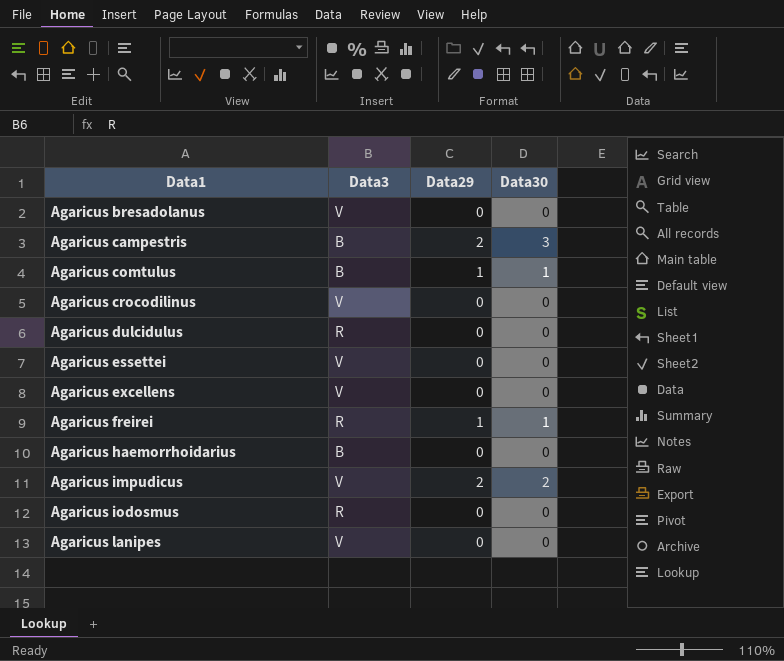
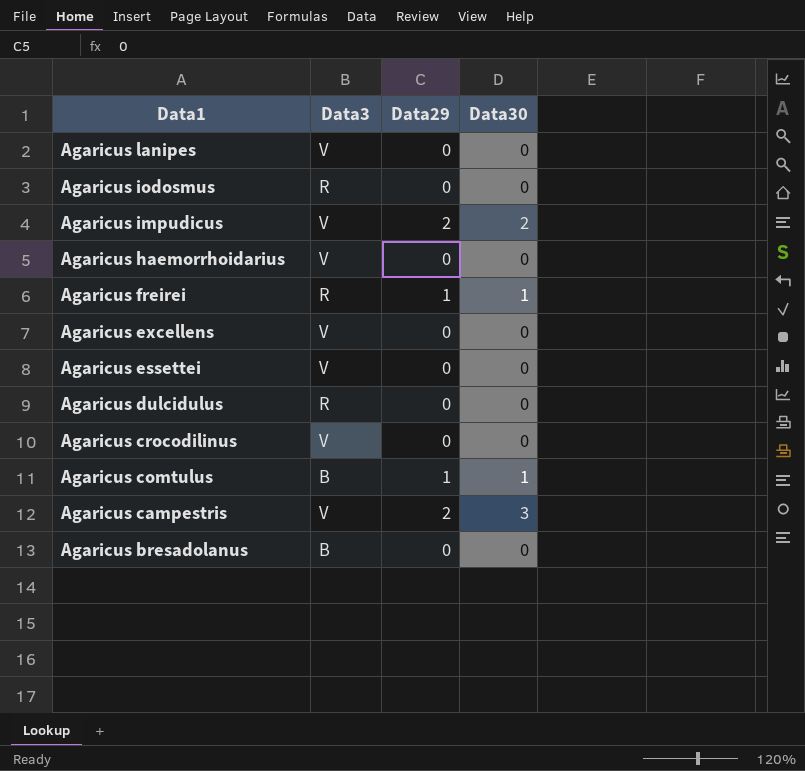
row order: Data1 ascending -> Data1 descending
Agaricus haemorrhoidarius | Data3: B -> V
Agaricus campestris | Data3: B -> V
Agaricus bresadolanus | Data3: V -> B

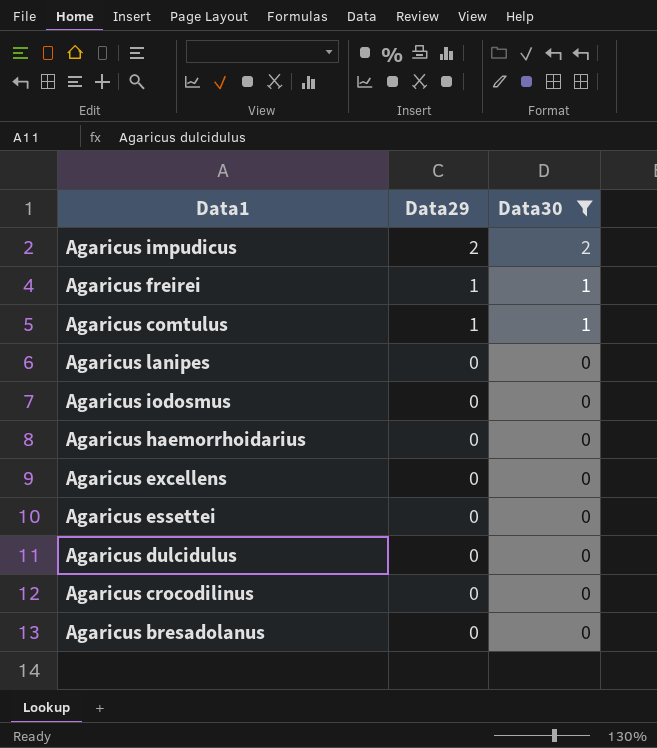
filter: none -> Data30 != 3
row order: Data1 descending -> Data29 descending
column Data3 | position: 2 -> none

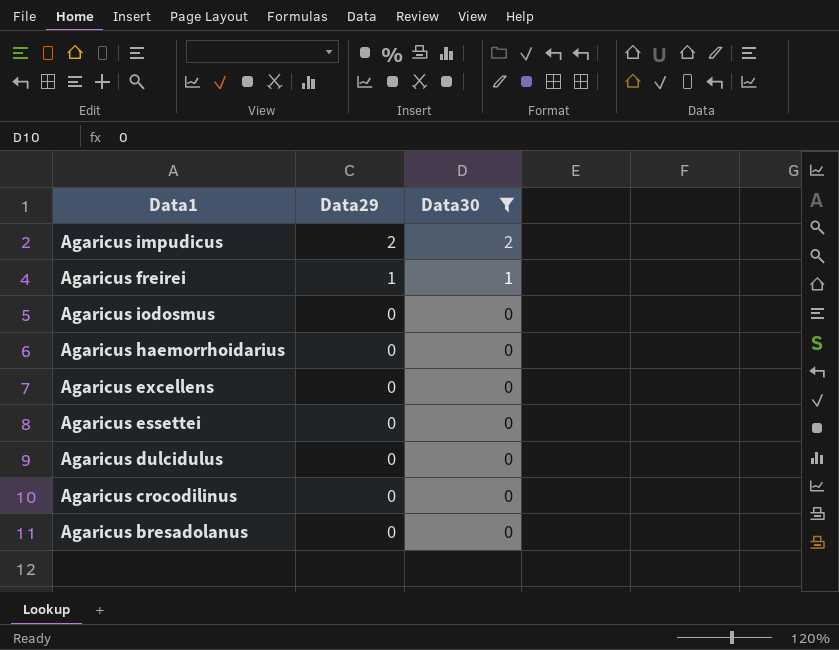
row Agaricus comtulus: 1 | 1 -> none
row Agaricus lanipes: 0 | 0 -> none

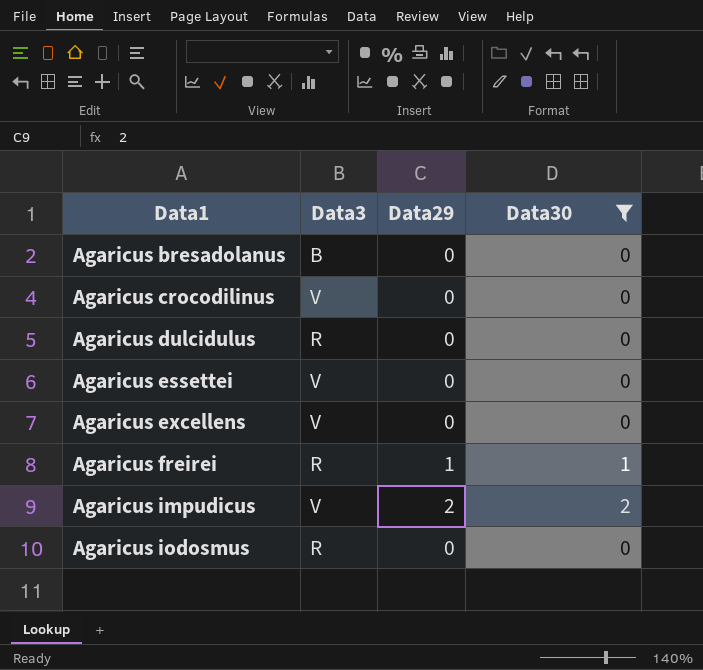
row order: Data29 descending -> Data1 ascending
column Data3 | position: none -> 2
row Agaricus haemorrhoidarius: 0 | 0 -> none

